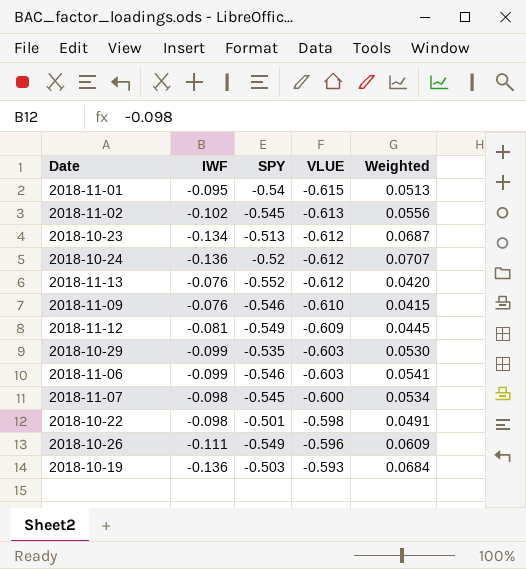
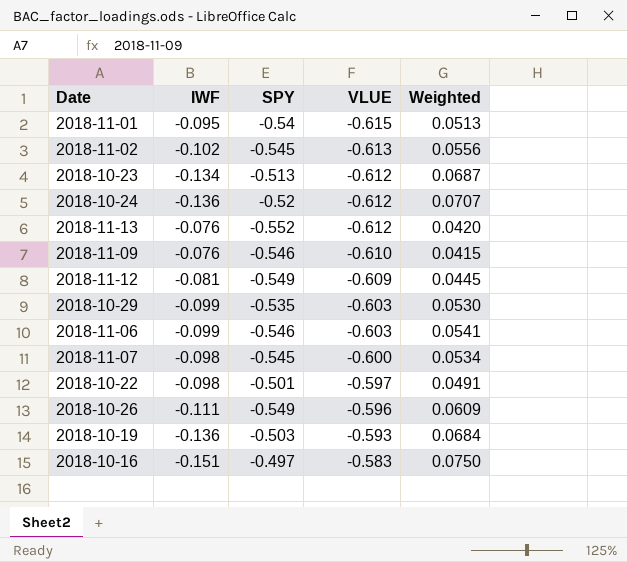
2018-10-22 | VLUE: -0.598 -> -0.597
row 2018-10-16: none -> -0.151 | -0.497 | -0.583 | 0.0750

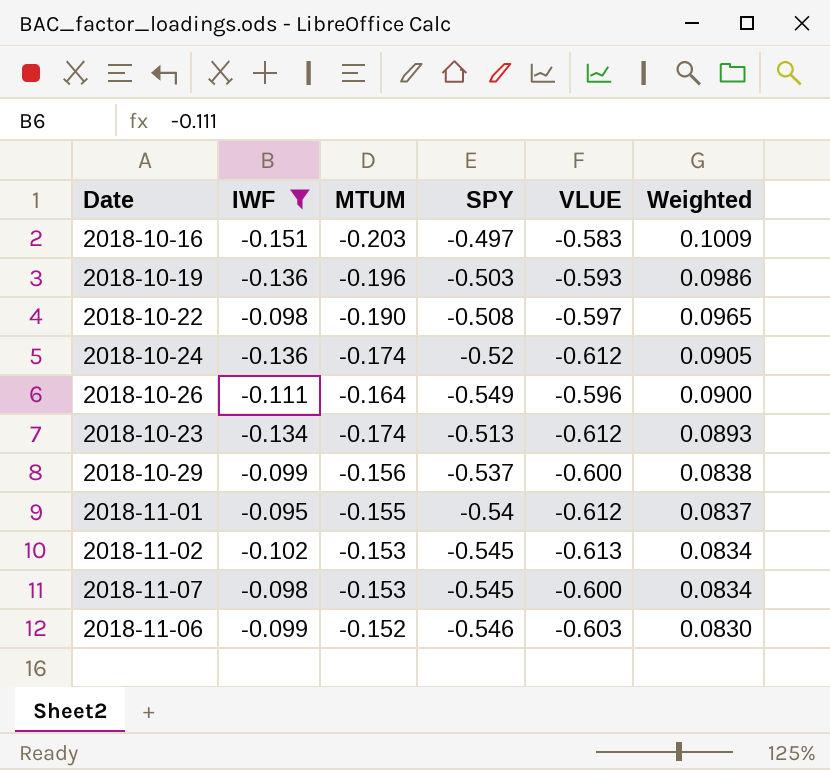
filter: none -> IWF <= -0.095
row order: VLUE ascending -> Weighted descending
column MTUM | position: none -> 3
column Weighted | formula: [IWF] * [SPY] -> [MTUM] * [SPY]
2018-10-22 | SPY: -0.501 -> -0.508
2018-10-29 | SPY: -0.535 -> -0.537
2018-10-29 | VLUE: -0.603 -> -0.600
2018-11-01 | VLUE: -0.615 -> -0.612

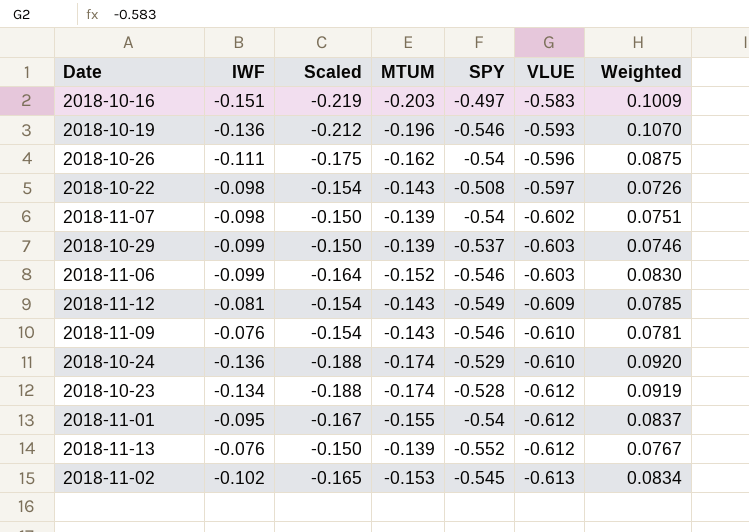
filter: IWF <= -0.095 -> none
row order: Weighted descending -> VLUE descending
column Scaled | formula: none -> [MTUM] * 1.08
2018-10-19 | SPY: -0.503 -> -0.546
2018-10-19 | Weighted: 0.0986 -> 0.1070
2018-10-26 | MTUM: -0.164 -> -0.162
2018-10-26 | SPY: -0.549 -> -0.54
2018-10-26 | Weighted: 0.0900 -> 0.0875
2018-10-22 | MTUM: -0.190 -> -0.143
2018-10-22 | Weighted: 0.0965 -> 0.0726
2018-11-07 | MTUM: -0.153 -> -0.139
2018-11-07 | SPY: -0.545 -> -0.54
2018-11-07 | VLUE: -0.600 -> -0.602
2018-11-07 | Weighted: 0.0834 -> 0.0751
2018-10-29 | MTUM: -0.156 -> -0.139
2018-10-29 | VLUE: -0.600 -> -0.603
2018-10-29 | Weighted: 0.0838 -> 0.0746
2018-10-24 | SPY: -0.52 -> -0.529
2018-10-24 | VLUE: -0.612 -> -0.610
2018-10-24 | Weighted: 0.0905 -> 0.0920
2018-10-23 | SPY: -0.513 -> -0.528
2018-10-23 | Weighted: 0.0893 -> 0.0919

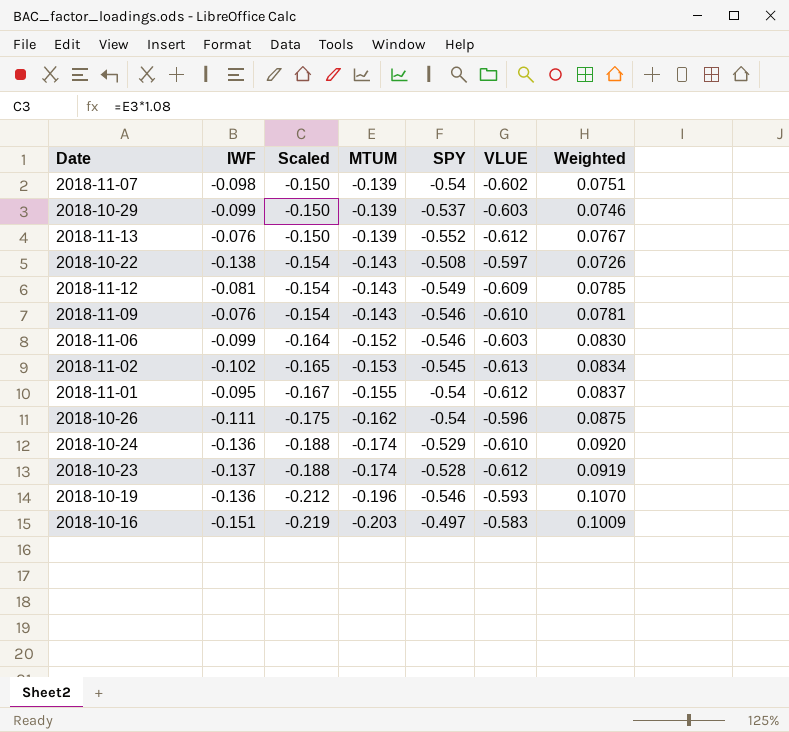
row order: VLUE descending -> Scaled descending
2018-10-22 | IWF: -0.098 -> -0.138
2018-10-23 | IWF: -0.134 -> -0.137

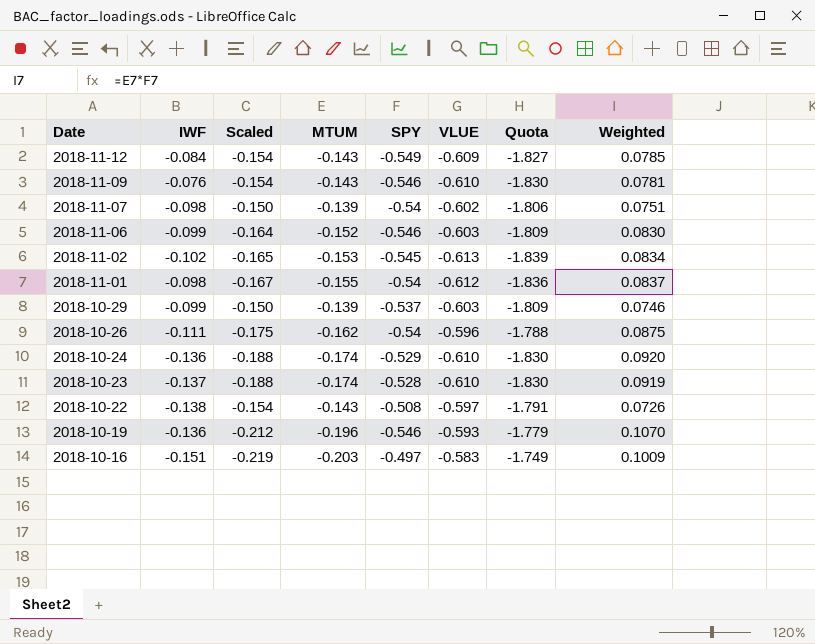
row order: Scaled descending -> Date descending
column Quota | formula: none -> [VLUE] * 3
row 2018-11-13: -0.076 | -0.150 | -0.139 | -0.552 | -0.612 | 0.0767 -> none
2018-11-12 | IWF: -0.081 -> -0.084
2018-11-01 | IWF: -0.095 -> -0.098
2018-10-23 | VLUE: -0.612 -> -0.610

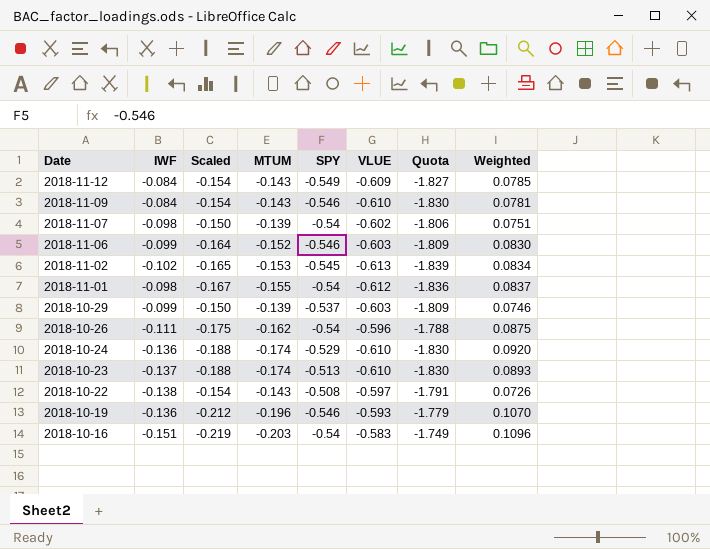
2018-11-09 | IWF: -0.076 -> -0.084
2018-10-23 | SPY: -0.528 -> -0.513
2018-10-23 | Weighted: 0.0919 -> 0.0893
2018-10-16 | SPY: -0.497 -> -0.54
2018-10-16 | Weighted: 0.1009 -> 0.1096

